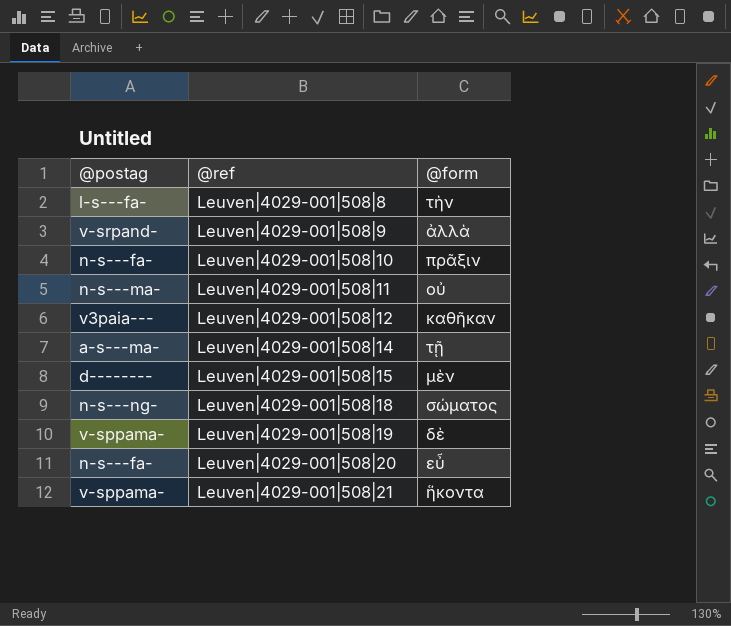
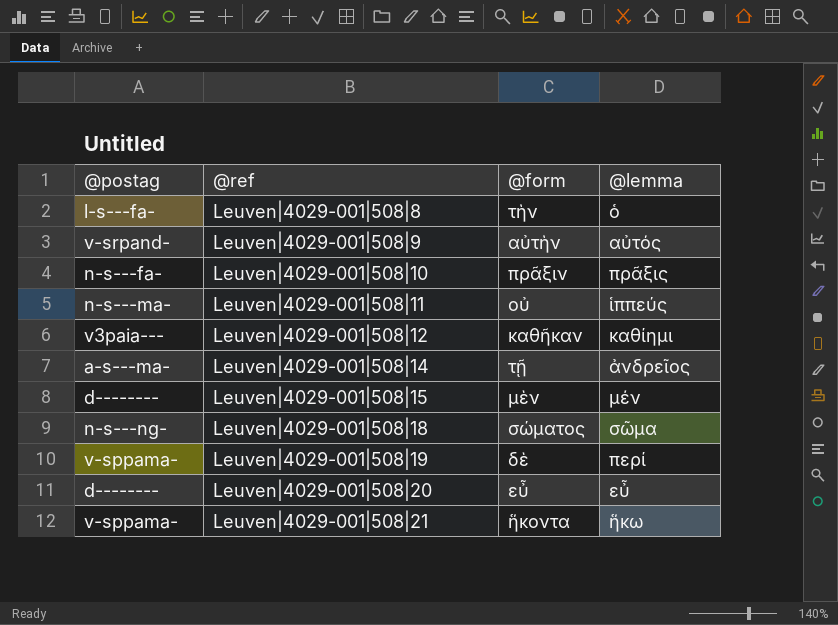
column @lemma | position: none -> 4
Leuven|4029-001|508|9 | @form: ἀλλὰ -> αὐτὴν
Leuven|4029-001|508|20 | @postag: n-s---fa- -> d--------

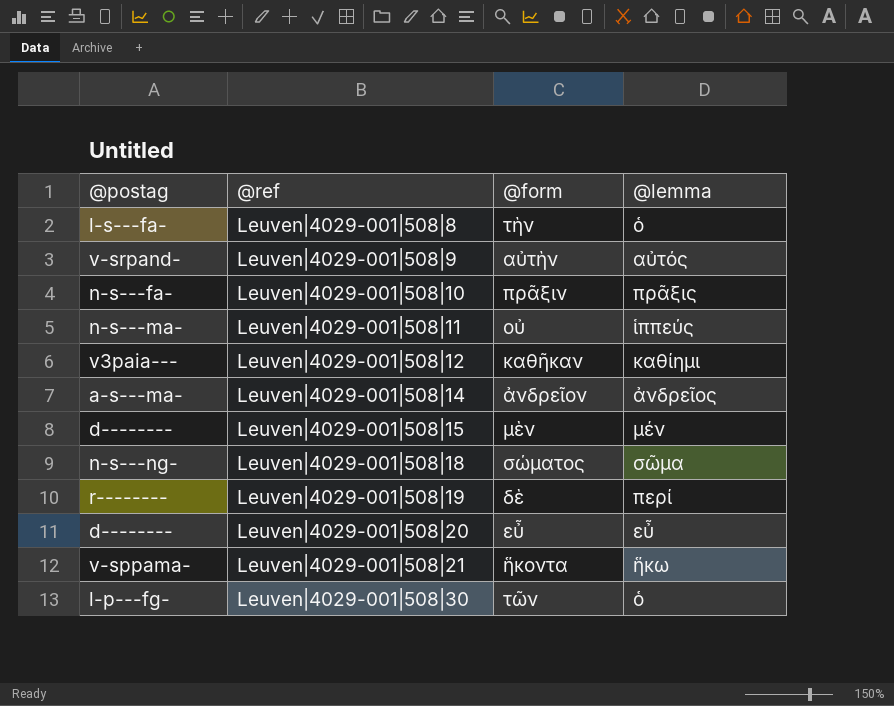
Leuven|4029-001|508|14 | @form: τῇ -> ἀνδρεῖον
Leuven|4029-001|508|19 | @postag: v-sppama- -> r--------
row Leuven|4029-001|508|30: none -> l-p---fg- | τῶν | ὁ

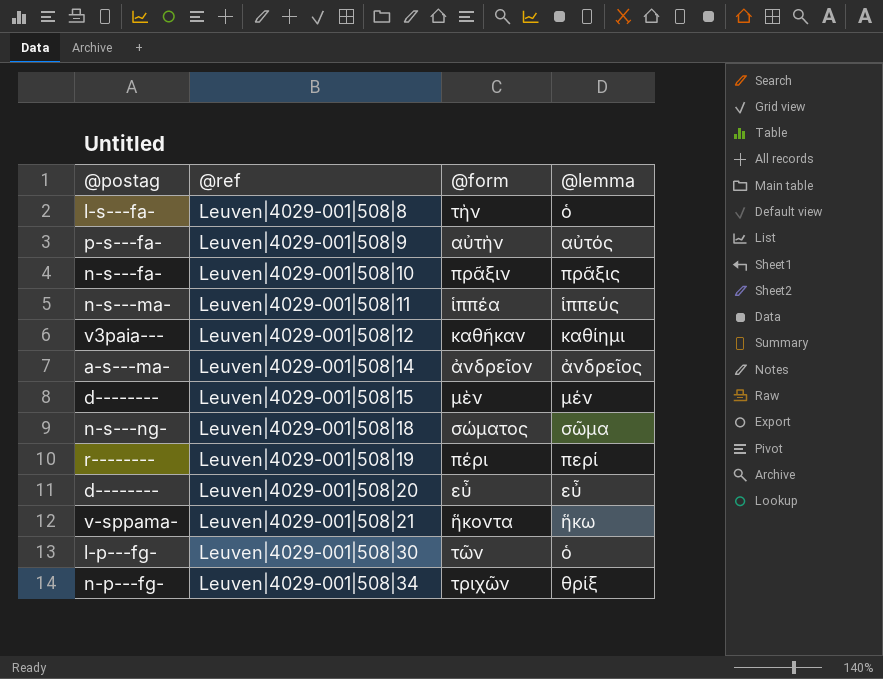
Leuven|4029-001|508|9 | @postag: v-srpand- -> p-s---fa-
Leuven|4029-001|508|11 | @form: οὐ -> ἱππέα
Leuven|4029-001|508|19 | @form: δὲ -> πέρι
row Leuven|4029-001|508|34: none -> n-p---fg- | τριχῶν | θρίξ

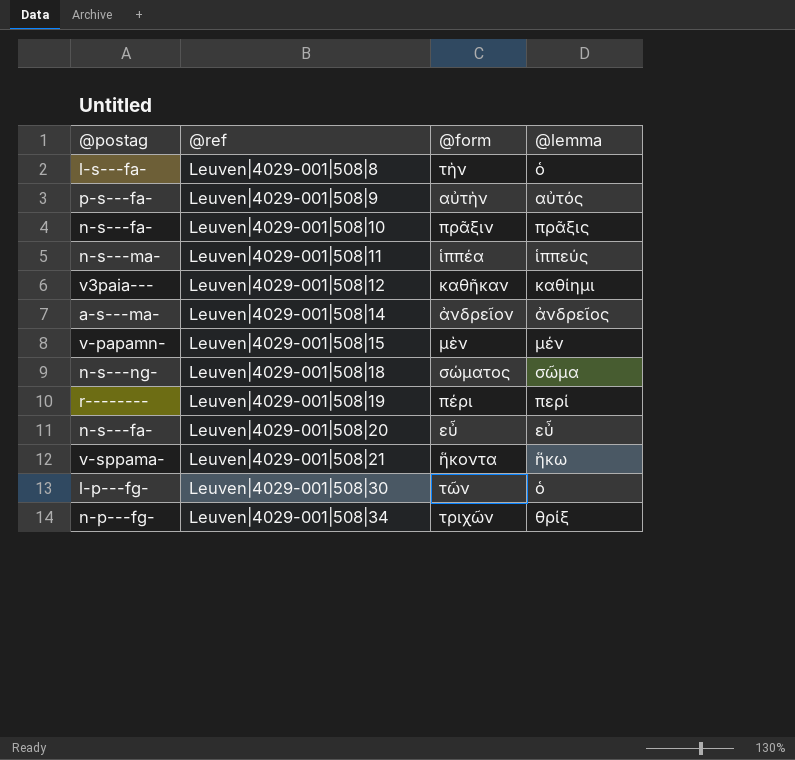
Leuven|4029-001|508|15 | @postag: d-------- -> v-papamn-
Leuven|4029-001|508|20 | @postag: d-------- -> n-s---fa-

